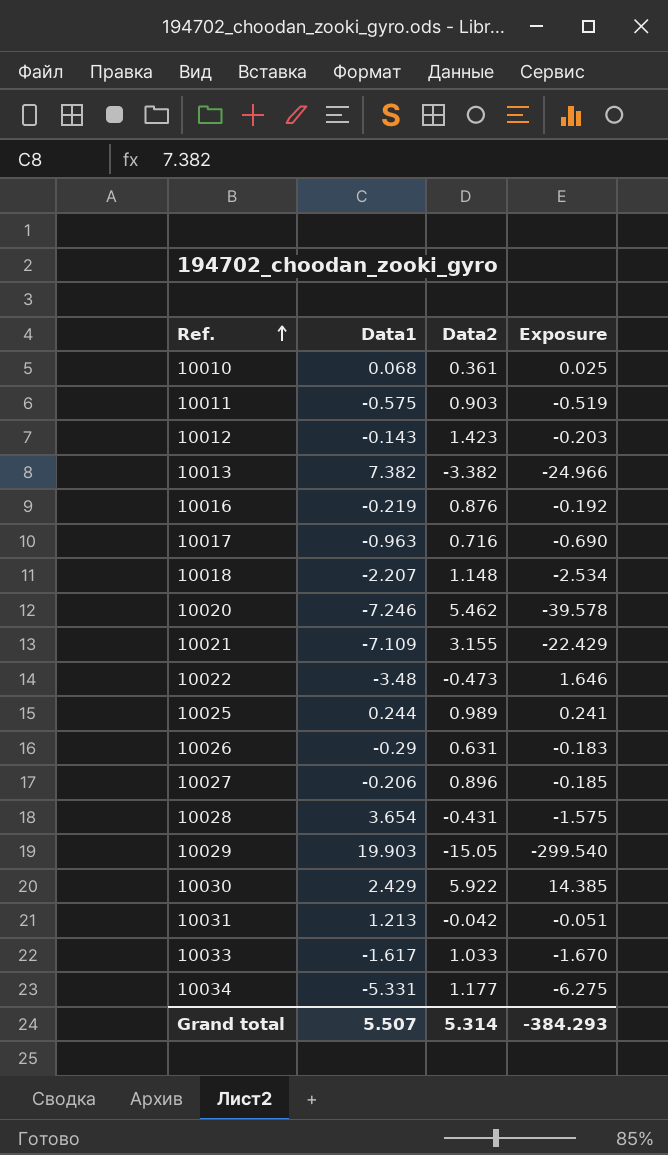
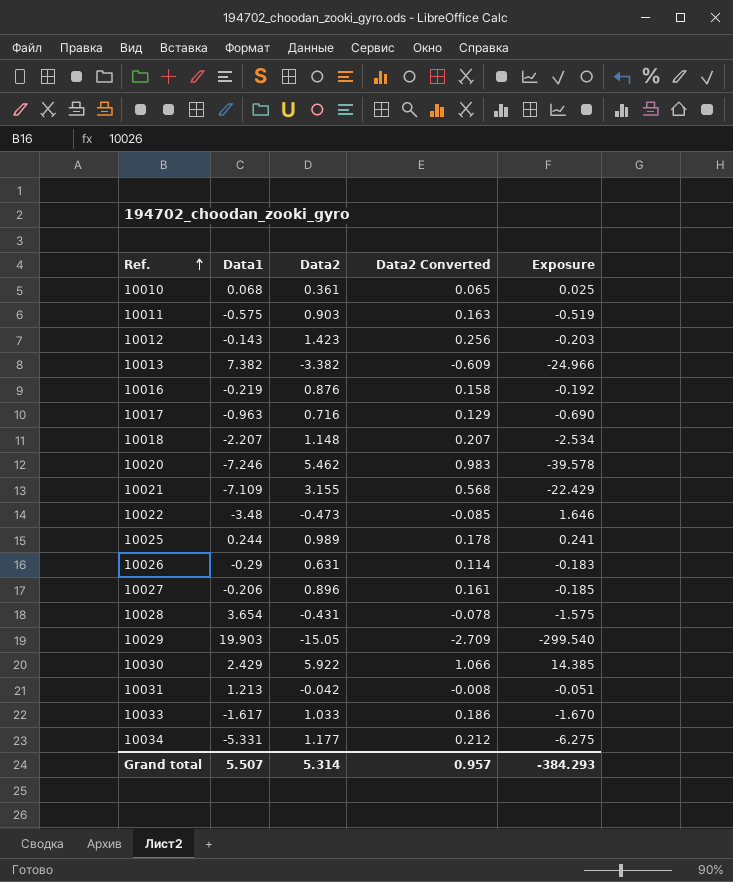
column Data2 Converted | formula: none -> [Data2] * 0.18

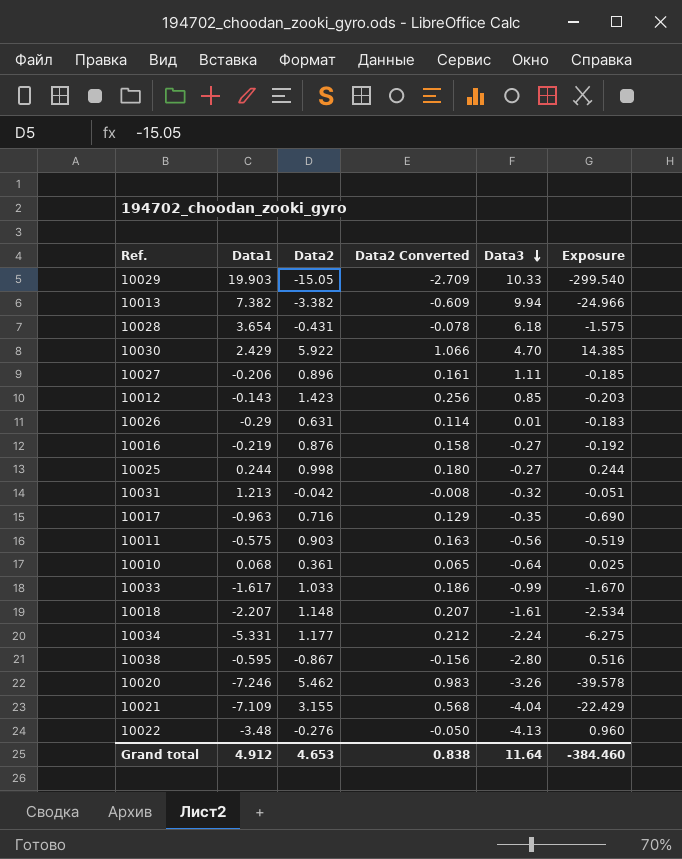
row order: Ref. ascending -> Data3 descending
column Data3 | position: none -> 5
10025 | Data2: 0.989 -> 0.998
10025 | Data2 Converted: 0.178 -> 0.180
10025 | Exposure: 0.241 -> 0.244
row 10038: none -> -0.595 | -0.867 | -0.156 | -2.80 | 0.516
10022 | Data2: -0.473 -> -0.276
10022 | Data2 Converted: -0.085 -> -0.050
10022 | Exposure: 1.646 -> 0.960
Grand total | Data1: 5.507 -> 4.912
Grand total | Data2: 5.314 -> 4.653
Grand total | Data2 Converted: 0.957 -> 0.838
Grand total | Exposure: -384.293 -> -384.460

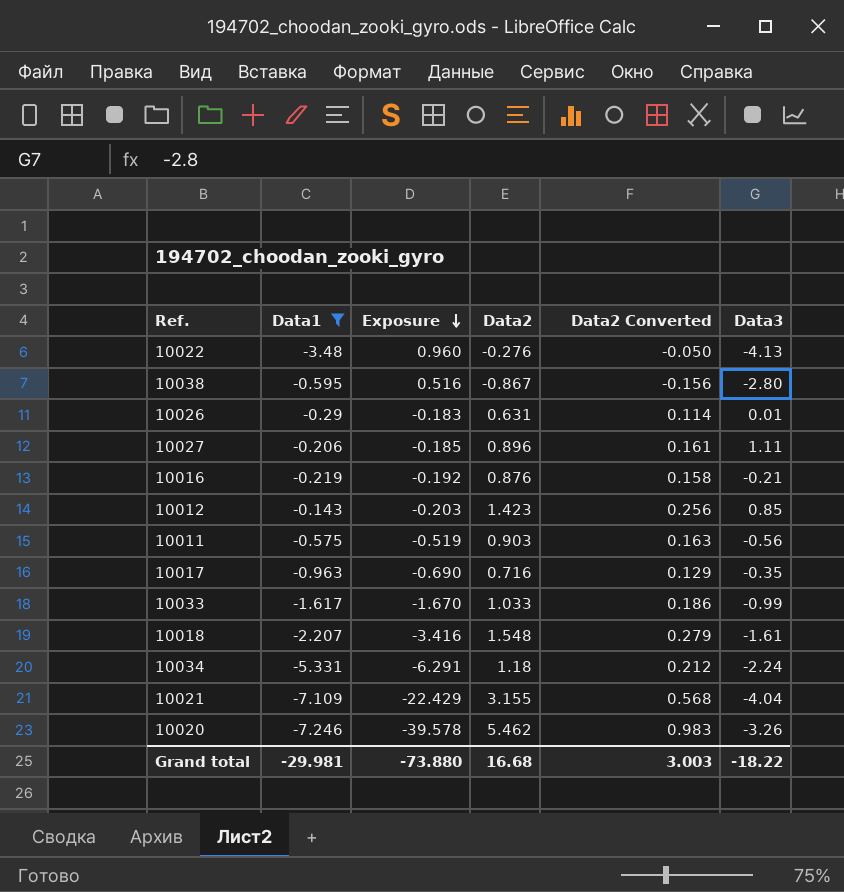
filter: none -> Data1 <= -0.143
row order: Data3 descending -> Exposure descending
column Exposure | position: 6 -> 3
10016 | Data3: -0.27 -> -0.21
10018 | Exposure: -2.534 -> -3.416
10018 | Data2: 1.148 -> 1.548
10018 | Data2 Converted: 0.207 -> 0.279
10034 | Exposure: -6.275 -> -6.291
10034 | Data2: 1.177 -> 1.18
Grand total | Data1: 4.912 -> -29.981
Grand total | Exposure: -384.460 -> -73.880
Grand total | Data2: 4.653 -> 16.68
Grand total | Data2 Converted: 0.838 -> 3.003
Grand total | Data3: 11.64 -> -18.22

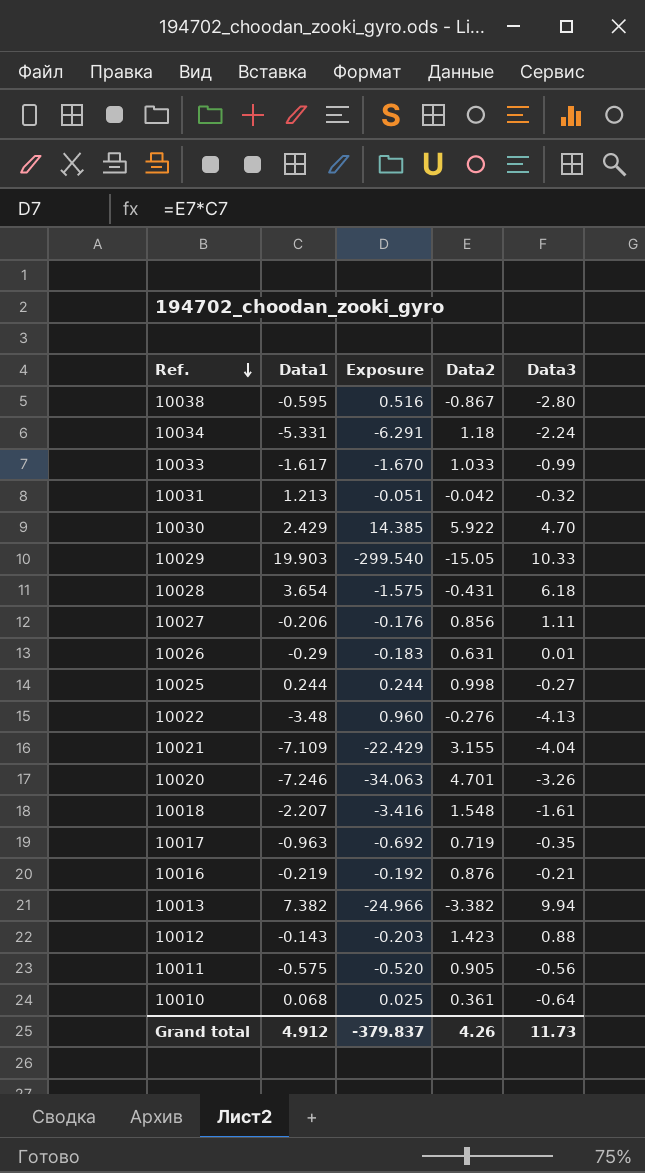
filter: Data1 <= -0.143 -> none
row order: Exposure descending -> Ref. descending
column Data2 Converted | formula: [Data2] * 0.18 -> none
10027 | Exposure: -0.185 -> -0.176
10027 | Data2: 0.896 -> 0.856
10020 | Exposure: -39.578 -> -34.063
10020 | Data2: 5.462 -> 4.701
10017 | Exposure: -0.690 -> -0.692
10017 | Data2: 0.716 -> 0.719
10012 | Data3: 0.85 -> 0.88
10011 | Exposure: -0.519 -> -0.520
10011 | Data2: 0.903 -> 0.905
Grand total | Data1: -29.981 -> 4.912
Grand total | Exposure: -73.880 -> -379.837
Grand total | Data2: 16.68 -> 4.26
Grand total | Data3: -18.22 -> 11.73

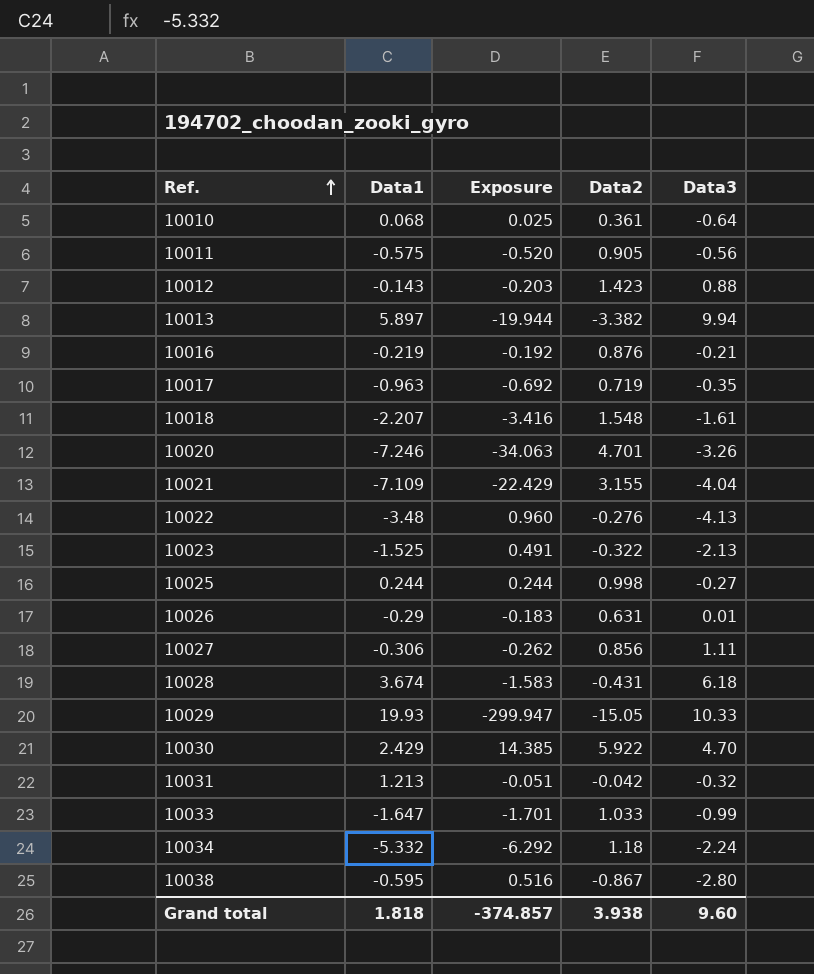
row order: Ref. descending -> Ref. ascending
10013 | Data1: 7.382 -> 5.897
10013 | Exposure: -24.966 -> -19.944
row 10023: none -> -1.525 | 0.491 | -0.322 | -2.13
10027 | Data1: -0.206 -> -0.306
10027 | Exposure: -0.176 -> -0.262
10028 | Data1: 3.654 -> 3.674
10028 | Exposure: -1.575 -> -1.583
10029 | Data1: 19.903 -> 19.93
10029 | Exposure: -299.540 -> -299.947
10033 | Data1: -1.617 -> -1.647
10033 | Exposure: -1.670 -> -1.701
10034 | Data1: -5.331 -> -5.332
10034 | Exposure: -6.291 -> -6.292
Grand total | Data1: 4.912 -> 1.818
Grand total | Exposure: -379.837 -> -374.857
Grand total | Data2: 4.26 -> 3.938
Grand total | Data3: 11.73 -> 9.60

